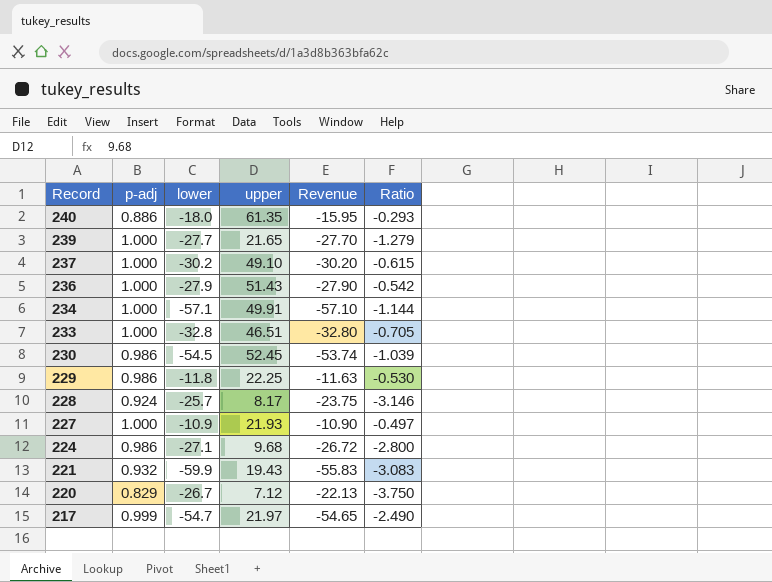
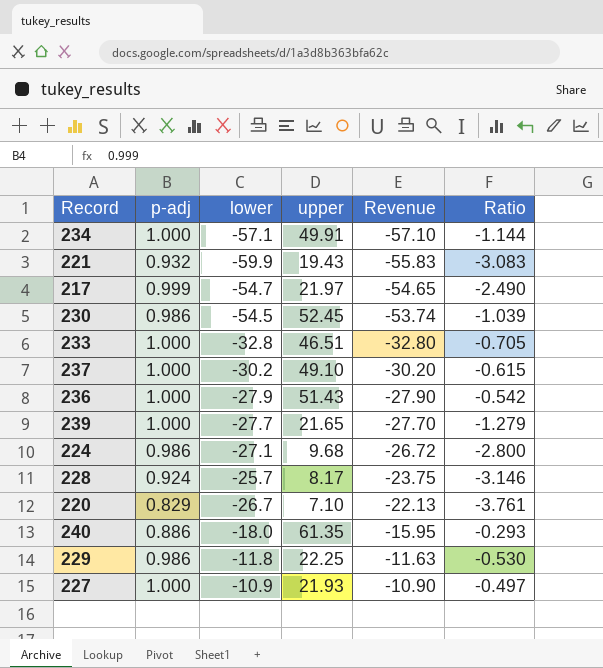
row order: Record descending -> Revenue ascending
220 | upper: 7.12 -> 7.10
220 | Ratio: -3.750 -> -3.761

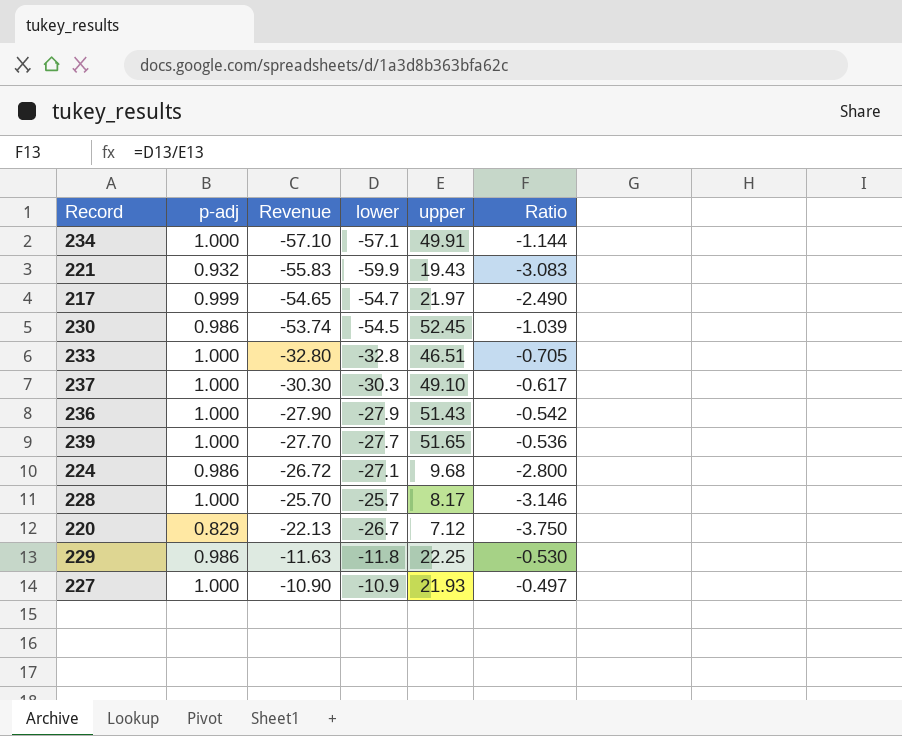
column Revenue | position: 5 -> 3
row 240: 0.886 | -18.0 | 61.35 | -15.95 | -0.293 -> none
237 | Revenue: -30.20 -> -30.30
237 | lower: -30.2 -> -30.3
237 | Ratio: -0.615 -> -0.617
239 | upper: 21.65 -> 51.65
239 | Ratio: -1.279 -> -0.536
228 | p-adj: 0.924 -> 1.000
228 | Revenue: -23.75 -> -25.70
220 | upper: 7.10 -> 7.12
220 | Ratio: -3.761 -> -3.750

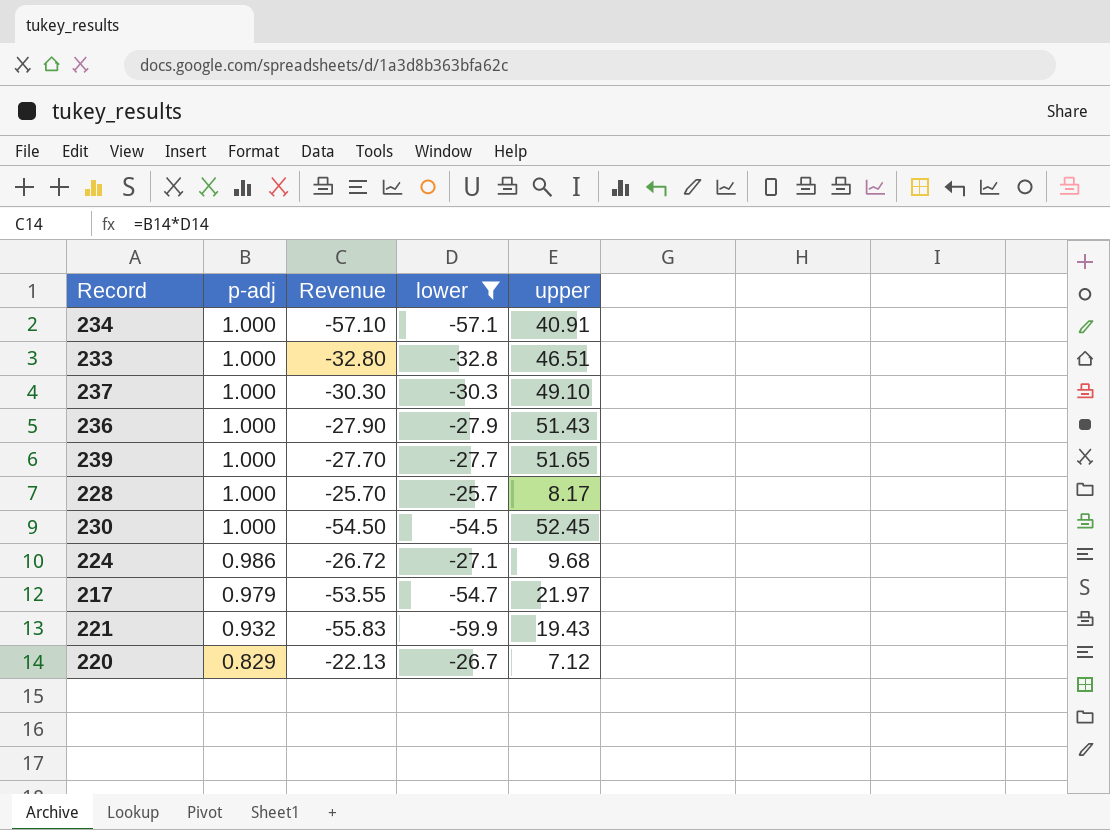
filter: none -> lower <= -25.7
row order: Revenue ascending -> p-adj descending
column Ratio | formula: [lower] / [upper] -> none
234 | upper: 49.91 -> 40.91
230 | p-adj: 0.986 -> 1.000
230 | Revenue: -53.74 -> -54.50
217 | p-adj: 0.999 -> 0.979
217 | Revenue: -54.65 -> -53.55

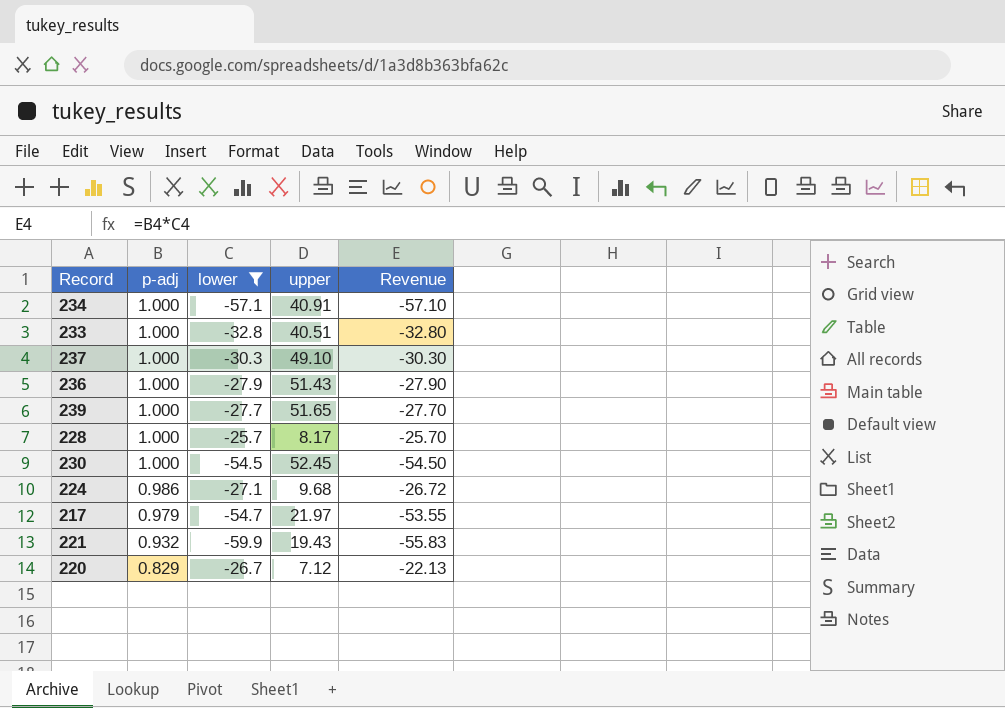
column Revenue | position: 3 -> 5
233 | upper: 46.51 -> 40.51

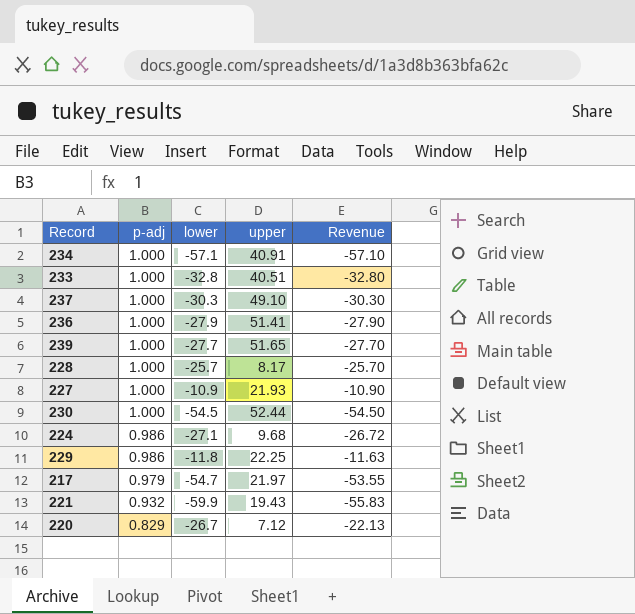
filter: lower <= -25.7 -> none
236 | upper: 51.43 -> 51.41
230 | upper: 52.45 -> 52.44

